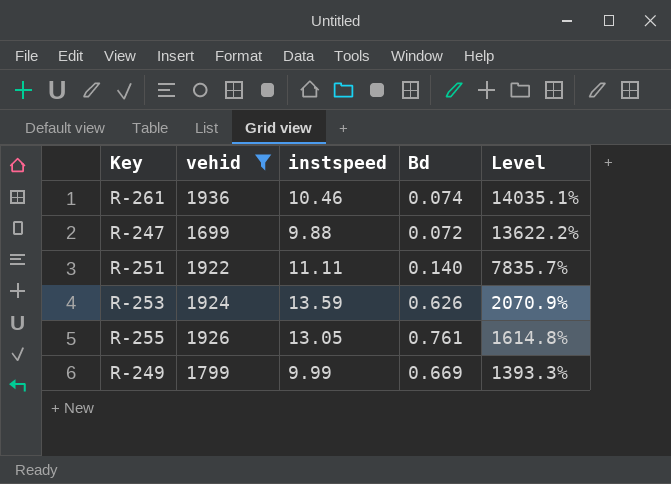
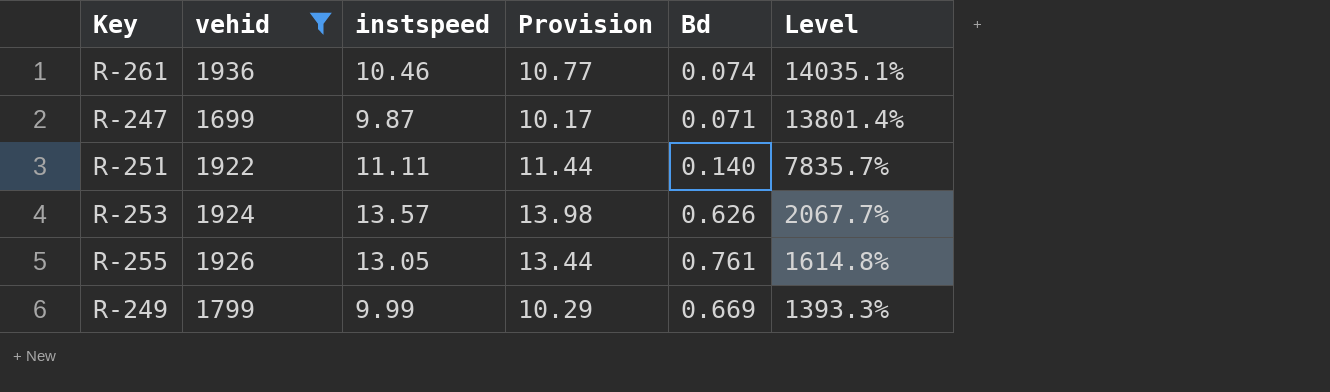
column Provision | formula: none -> [instspeed] * 1.03
R-247 | instspeed: 9.88 -> 9.87
R-247 | Bd: 0.072 -> 0.071
R-247 | Level: 13622.2% -> 13801.4%
R-253 | instspeed: 13.59 -> 13.57
R-253 | Level: 2070.9% -> 2067.7%

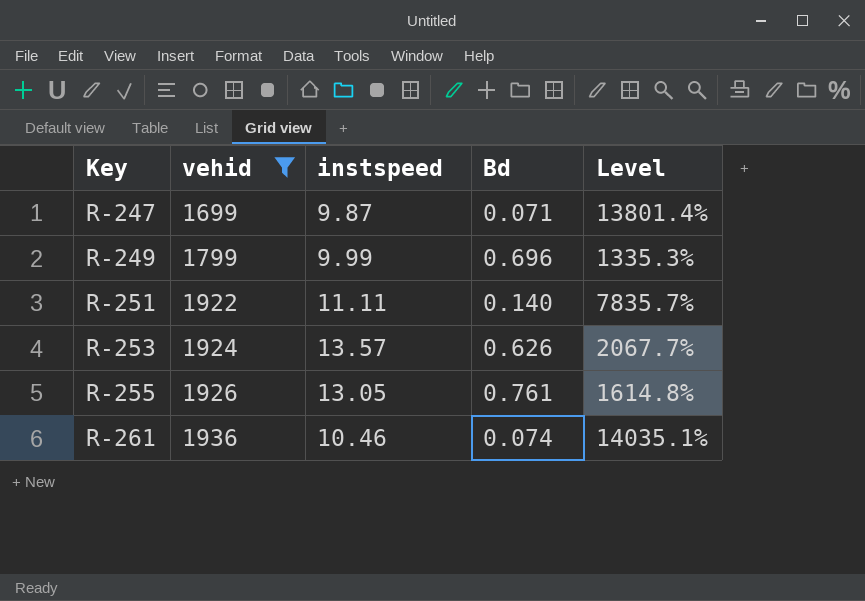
row order: Level descending -> Key ascending
column Provision | formula: [instspeed] * 1.03 -> none
R-249 | Bd: 0.669 -> 0.696
R-249 | Level: 1393.3% -> 1335.3%

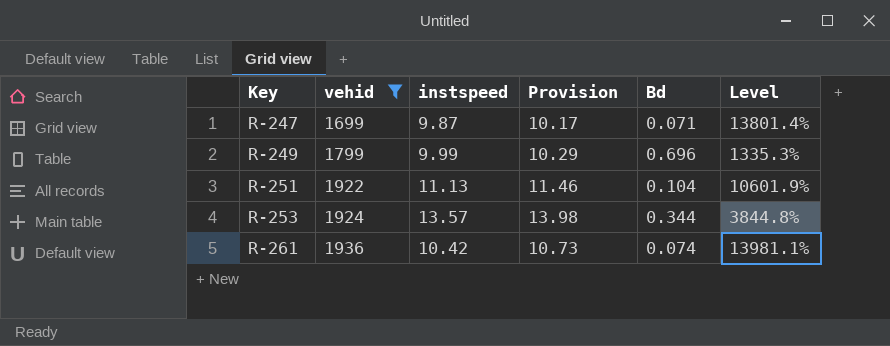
column Provision | formula: none -> [instspeed] * 1.03
row R-255: 1926 | 13.05 | 0.761 | 1614.8% -> none
R-251 | instspeed: 11.11 -> 11.13
R-251 | Bd: 0.140 -> 0.104
R-251 | Level: 7835.7% -> 10601.9%
R-253 | Bd: 0.626 -> 0.344
R-253 | Level: 2067.7% -> 3844.8%
R-261 | instspeed: 10.46 -> 10.42
R-261 | Level: 14035.1% -> 13981.1%

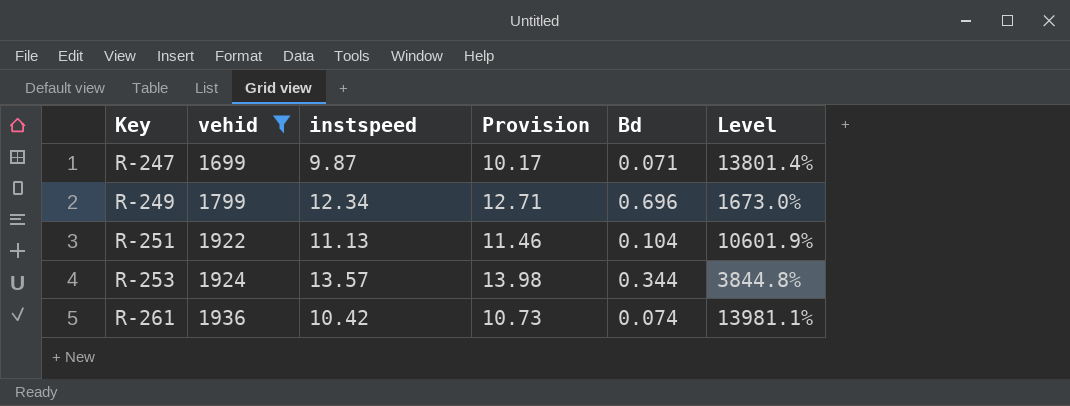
R-249 | instspeed: 9.99 -> 12.34
R-249 | Provision: 10.29 -> 12.71
R-249 | Level: 1335.3% -> 1673.0%

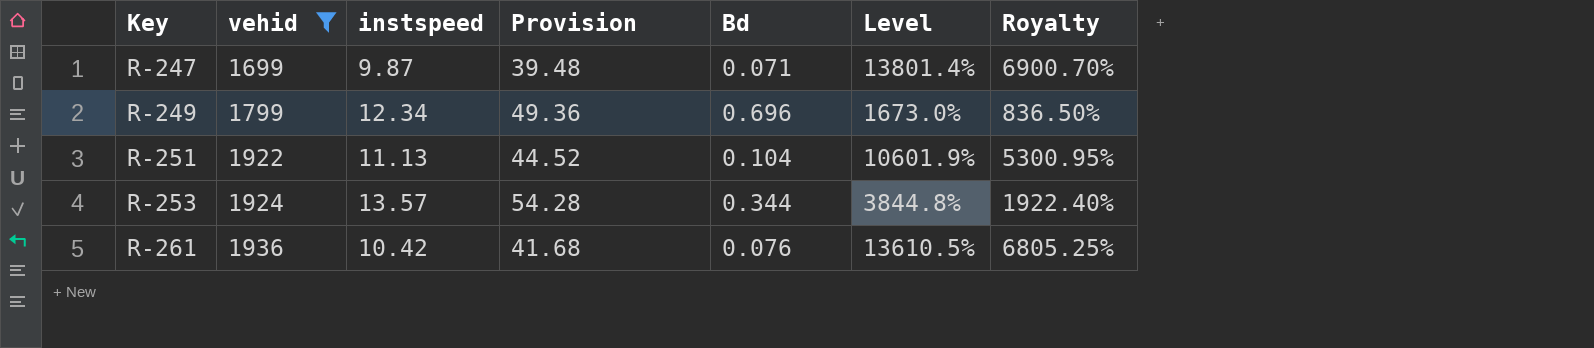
column Provision | formula: [instspeed] * 1.03 -> [instspeed] * 4
column Royalty | formula: none -> [Level] * 0.5
R-261 | Bd: 0.074 -> 0.076
R-261 | Level: 13981.1% -> 13610.5%

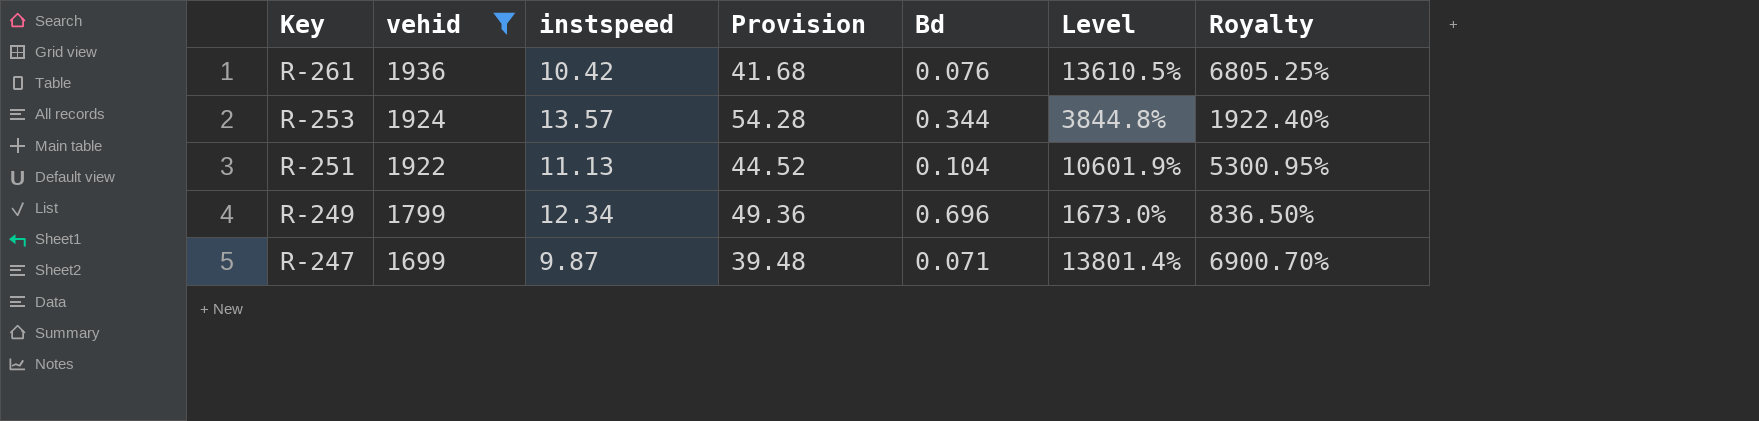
row order: Key ascending -> Key descending

